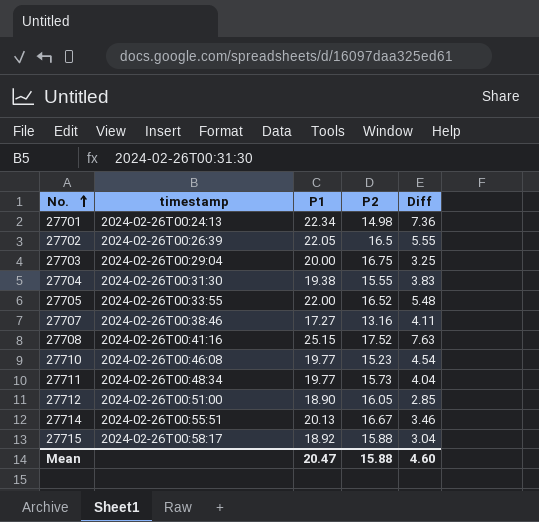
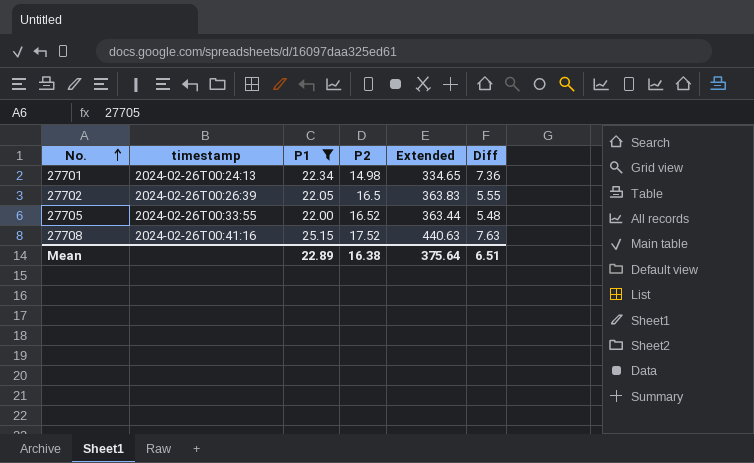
filter: none -> P1 >= 22.00
column Extended | formula: none -> [P1] * [P2]
Mean | P1: 20.47 -> 22.89
Mean | P2: 15.88 -> 16.38
Mean | Diff: 4.60 -> 6.51

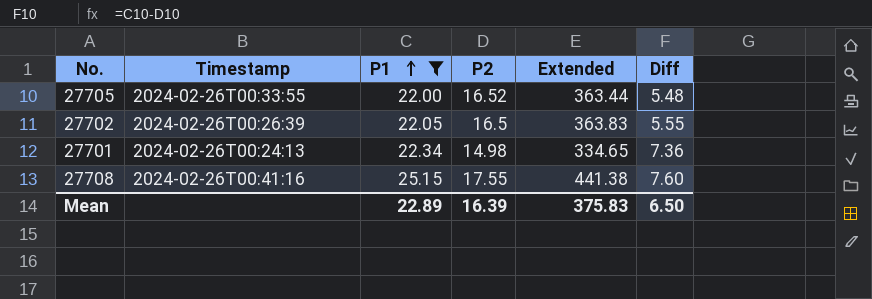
row order: No. ascending -> P1 ascending
column name: timestamp -> Timestamp
27708 | P2: 17.52 -> 17.55
27708 | Extended: 440.63 -> 441.38
27708 | Diff: 7.63 -> 7.60
Mean | P2: 16.38 -> 16.39
Mean | Extended: 375.64 -> 375.83
Mean | Diff: 6.51 -> 6.50

